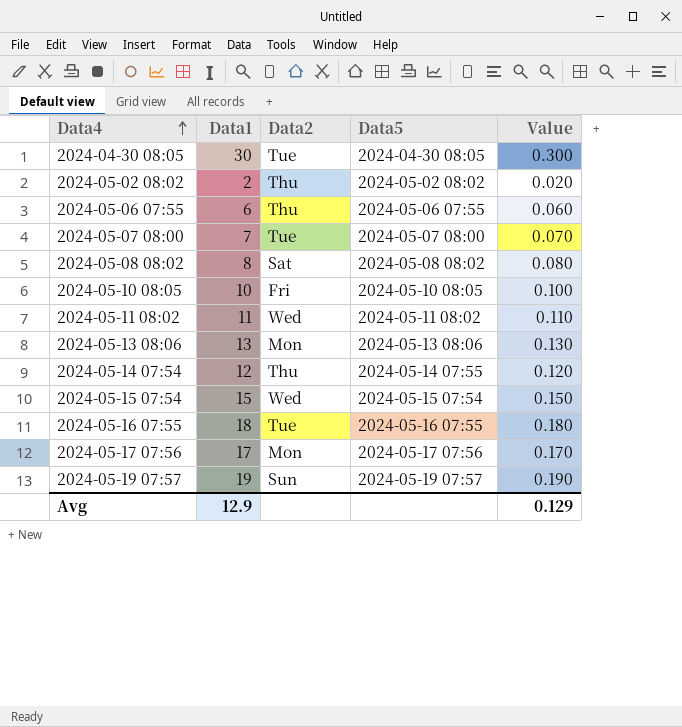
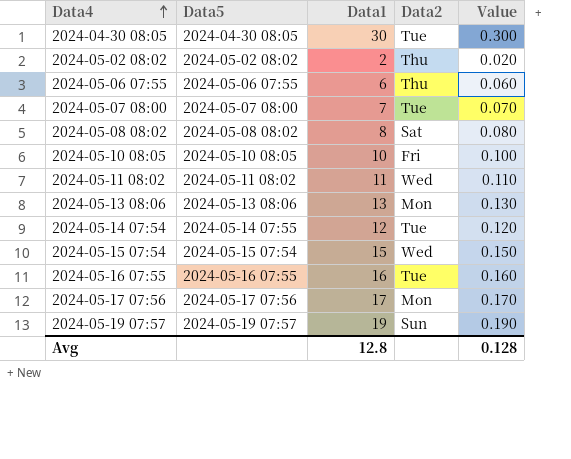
column Data5 | position: 4 -> 2
2024-05-14 07:54 | Data2: Thu -> Tue
2024-05-16 07:55 | Data1: 18 -> 16
2024-05-16 07:55 | Value: 0.180 -> 0.160
Avg | Data1: 12.9 -> 12.8
Avg | Value: 0.129 -> 0.128

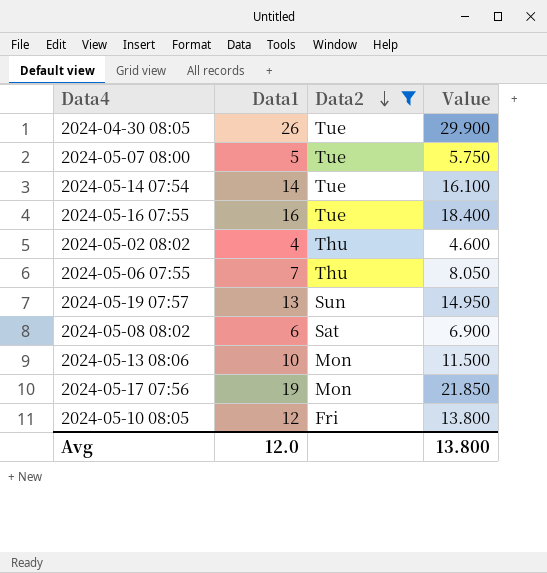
filter: none -> Data2 != Wed
row order: Data4 ascending -> Data2 descending
column Data5 | position: 2 -> none
column Value | formula: [Data1] * 0.01 -> [Data1] * 1.15
2024-04-30 08:05 | Data1: 30 -> 26
2024-05-07 08:00 | Data1: 7 -> 5
2024-05-14 07:54 | Data1: 12 -> 14
2024-05-02 08:02 | Data1: 2 -> 4
2024-05-06 07:55 | Data1: 6 -> 7
2024-05-19 07:57 | Data1: 19 -> 13
2024-05-08 08:02 | Data1: 8 -> 6
2024-05-13 08:06 | Data1: 13 -> 10
2024-05-17 07:56 | Data1: 17 -> 19
2024-05-10 08:05 | Data1: 10 -> 12
Avg | Data1: 12.8 -> 12.0
Avg | Value: 0.128 -> 13.800

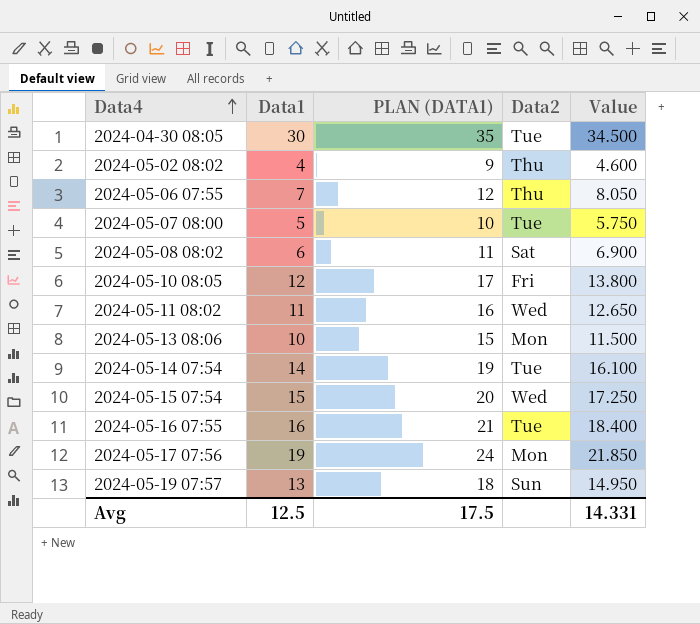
filter: Data2 != Wed -> none
row order: Data2 descending -> Data4 ascending
column PLAN (DATA1) | formula: none -> [Data1] + 5
2024-04-30 08:05 | Data1: 26 -> 30
2024-04-30 08:05 | Value: 29.900 -> 34.500
Avg | Data1: 12.0 -> 12.5
Avg | Value: 13.800 -> 14.331

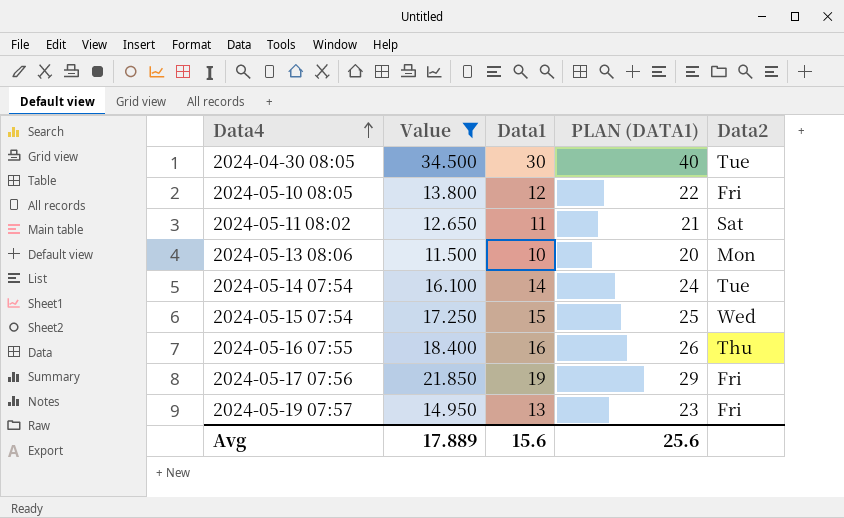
filter: none -> Value >= 11.500
column Value | position: 5 -> 2
column PLAN (DATA1) | formula: [Data1] + 5 -> [Data1] + 10
2024-05-11 08:02 | Data2: Wed -> Sat
2024-05-16 07:55 | Data2: Tue -> Thu
2024-05-17 07:56 | Data2: Mon -> Fri
2024-05-19 07:57 | Data2: Sun -> Fri
Avg | Value: 14.331 -> 17.889
Avg | Data1: 12.5 -> 15.6
Avg | PLAN (DATA1): 17.5 -> 25.6

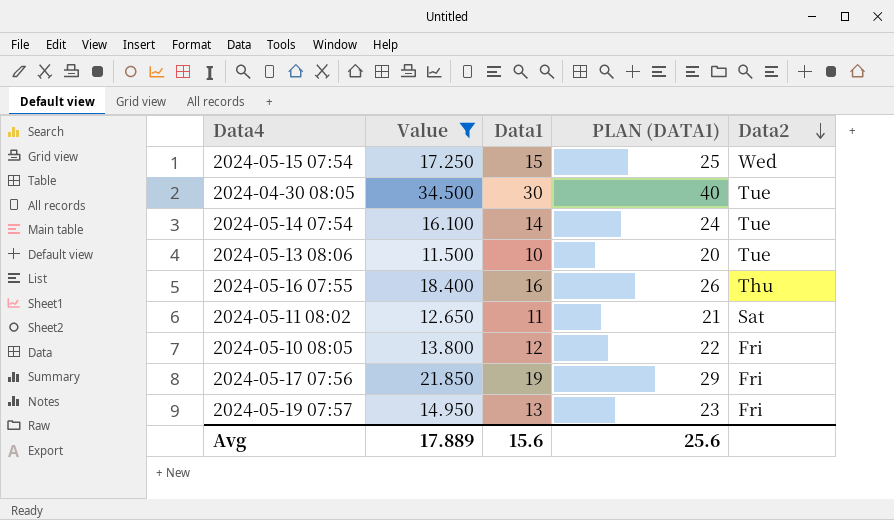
row order: Data4 ascending -> Data2 descending
2024-05-13 08:06 | Data2: Mon -> Tue

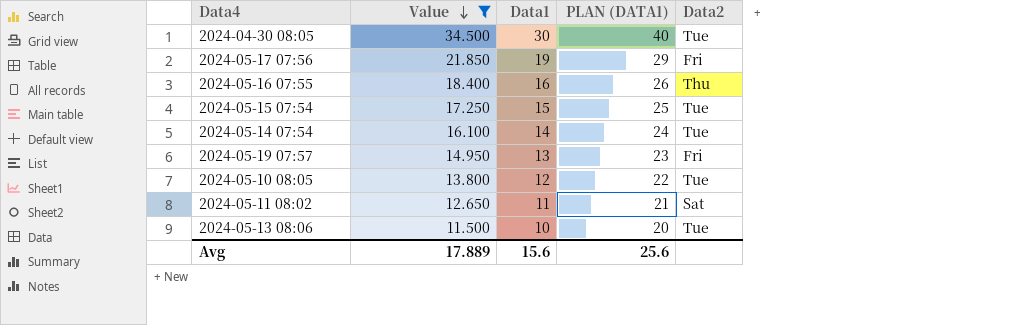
row order: Data2 descending -> Value descending
2024-05-15 07:54 | Data2: Wed -> Tue
2024-05-10 08:05 | Data2: Fri -> Tue

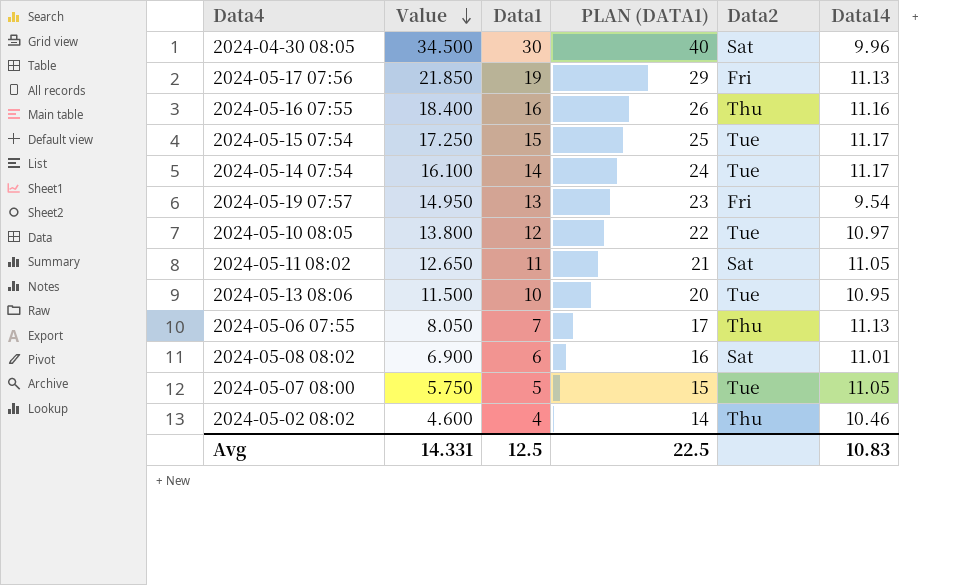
filter: Value >= 11.500 -> none
column Data14 | position: none -> 6
2024-04-30 08:05 | Data2: Tue -> Sat
Avg | Value: 17.889 -> 14.331
Avg | Data1: 15.6 -> 12.5
Avg | PLAN (DATA1): 25.6 -> 22.5

